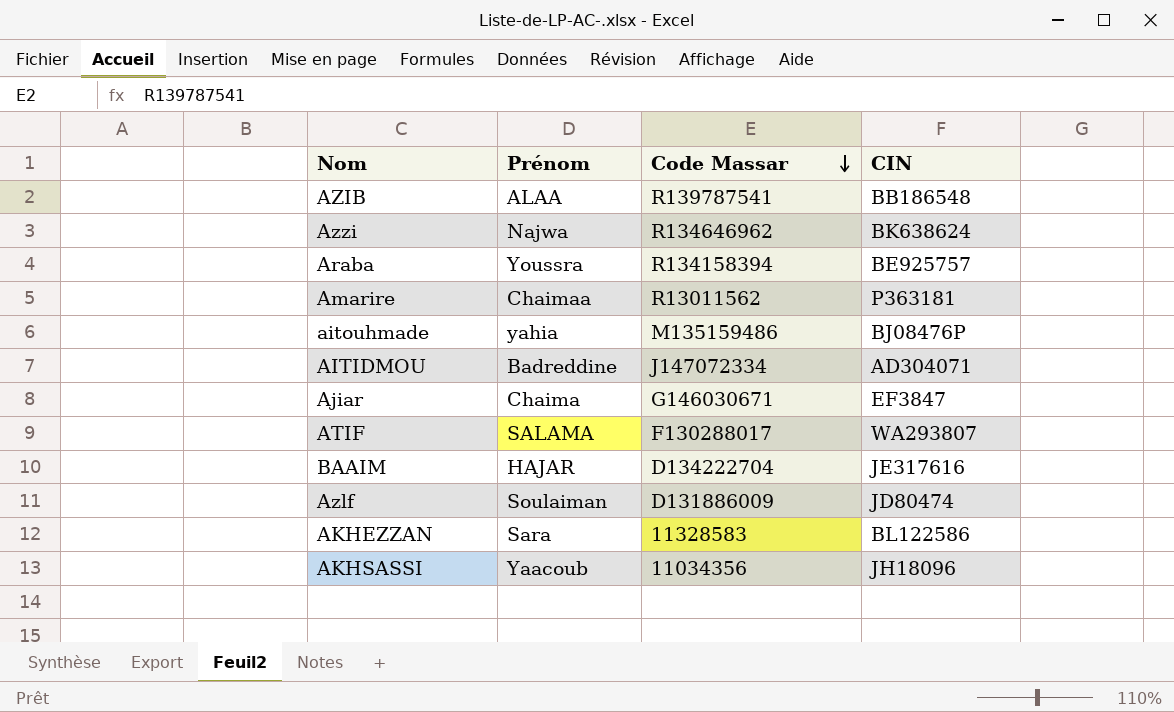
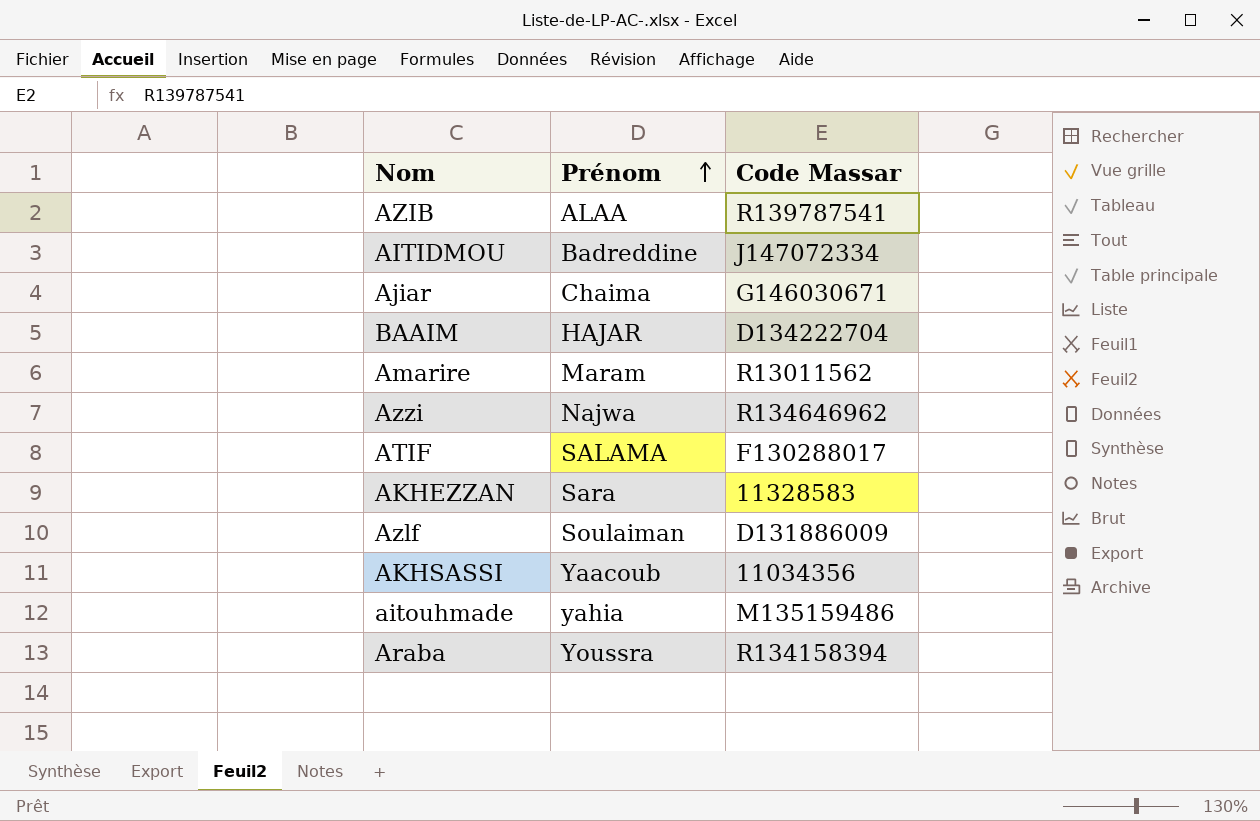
row order: Code Massar descending -> Prénom ascending
column CIN | position: 4 -> none
Amarire | Prénom: Chaimaa -> Maram

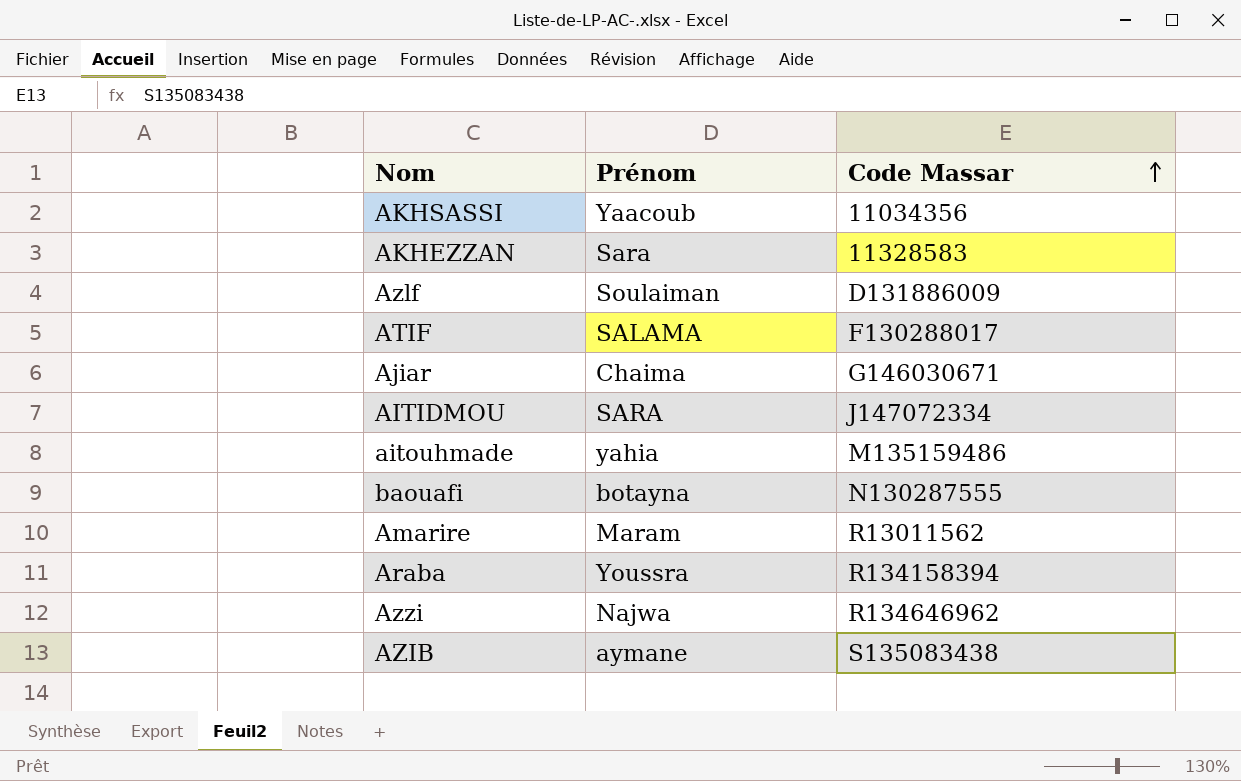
row order: Prénom ascending -> Code Massar ascending
row BAAIM: HAJAR | D134222704 -> none
AITIDMOU | Prénom: Badreddine -> SARA
row baouafi: none -> botayna | N130287555
AZIB | Prénom: ALAA -> aymane
AZIB | Code Massar: R139787541 -> S135083438

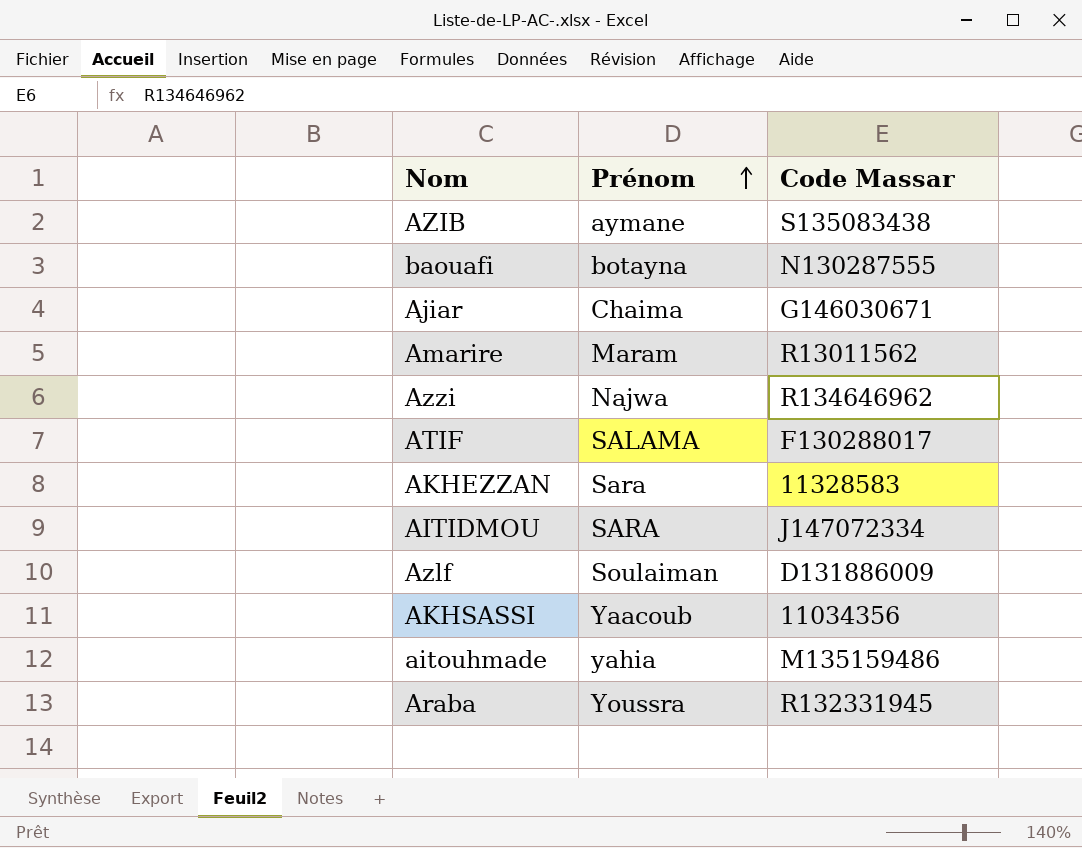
row order: Code Massar ascending -> Prénom ascending
Araba | Code Massar: R134158394 -> R132331945

